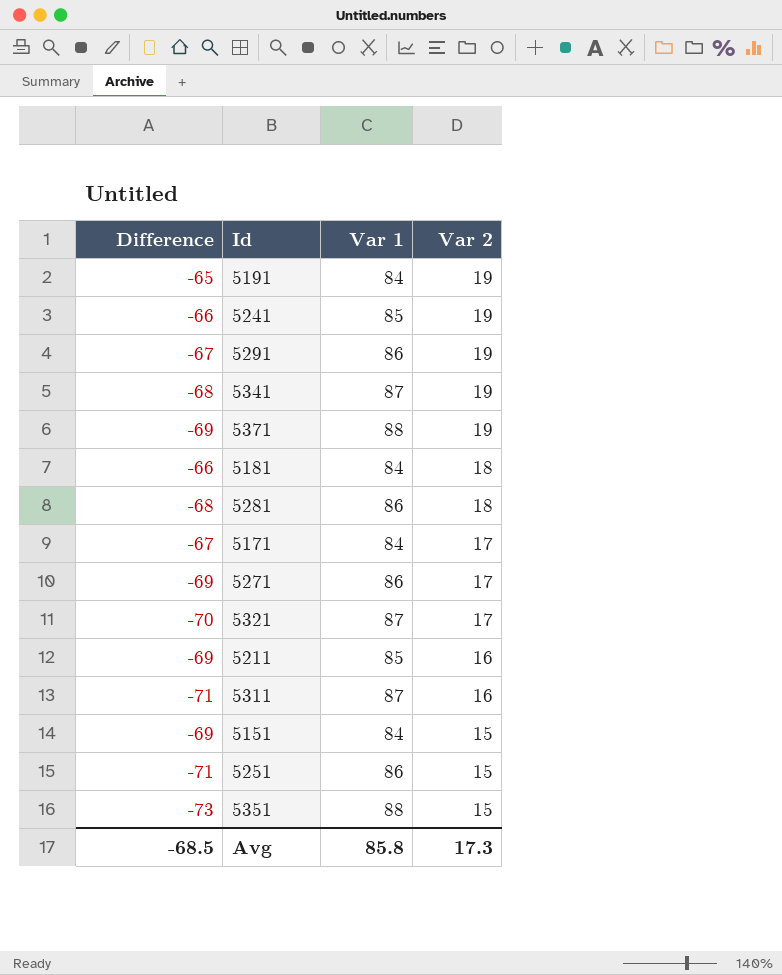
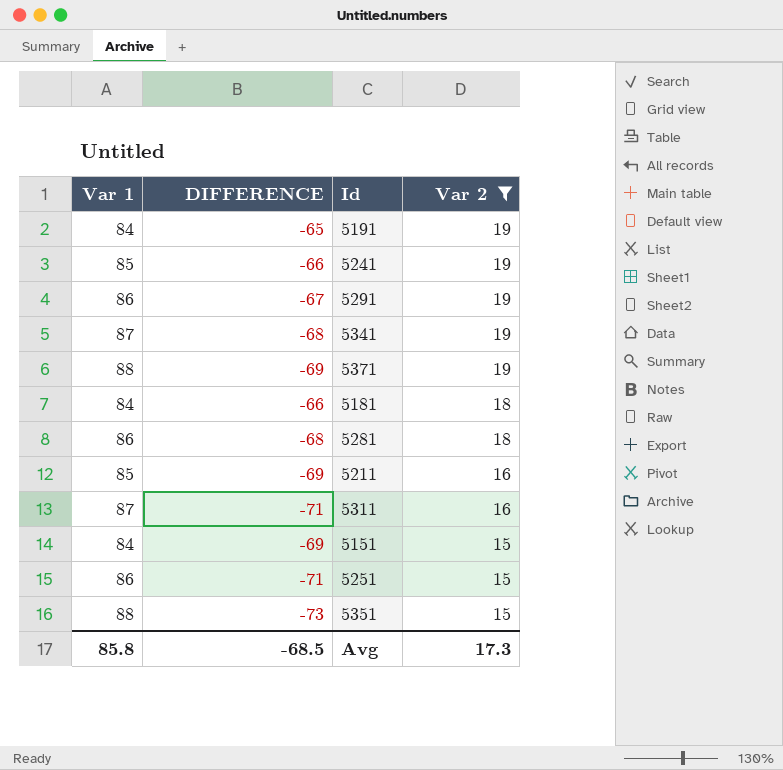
filter: none -> Var 2 != 17
column Var 1 | position: 3 -> 1
column name: Difference -> DIFFERENCE

